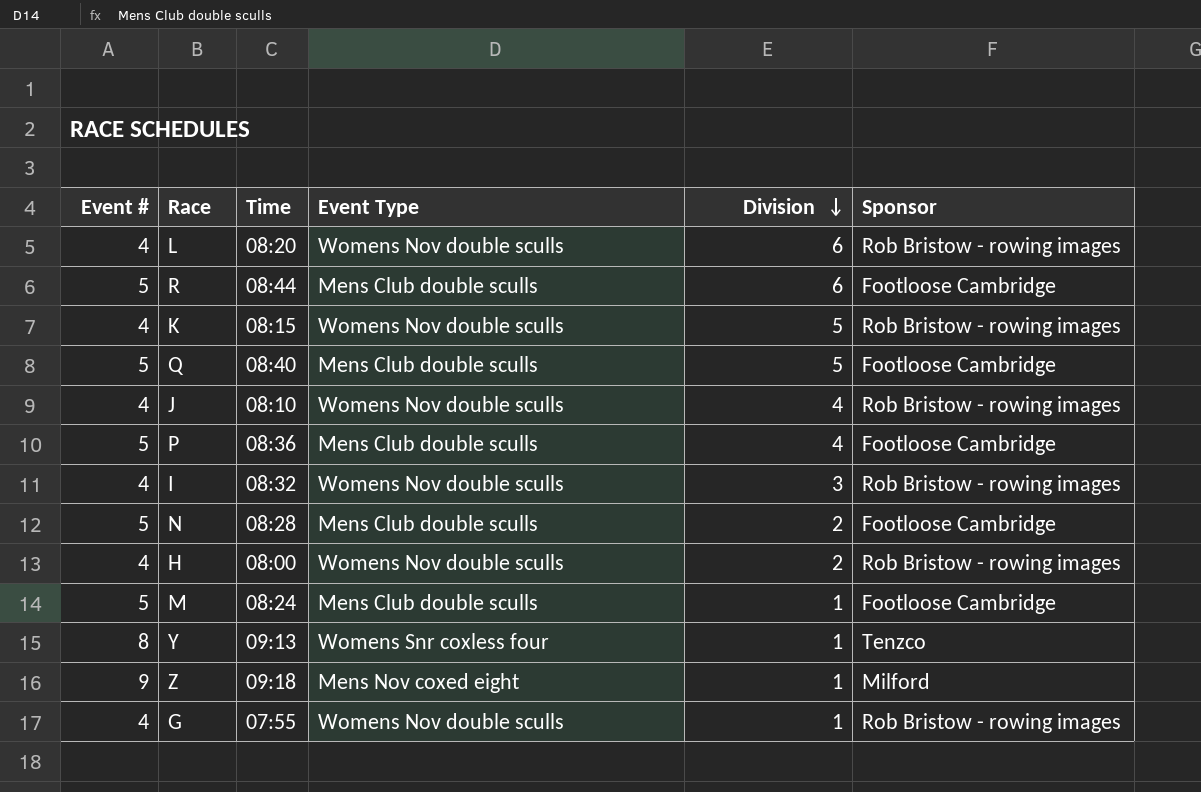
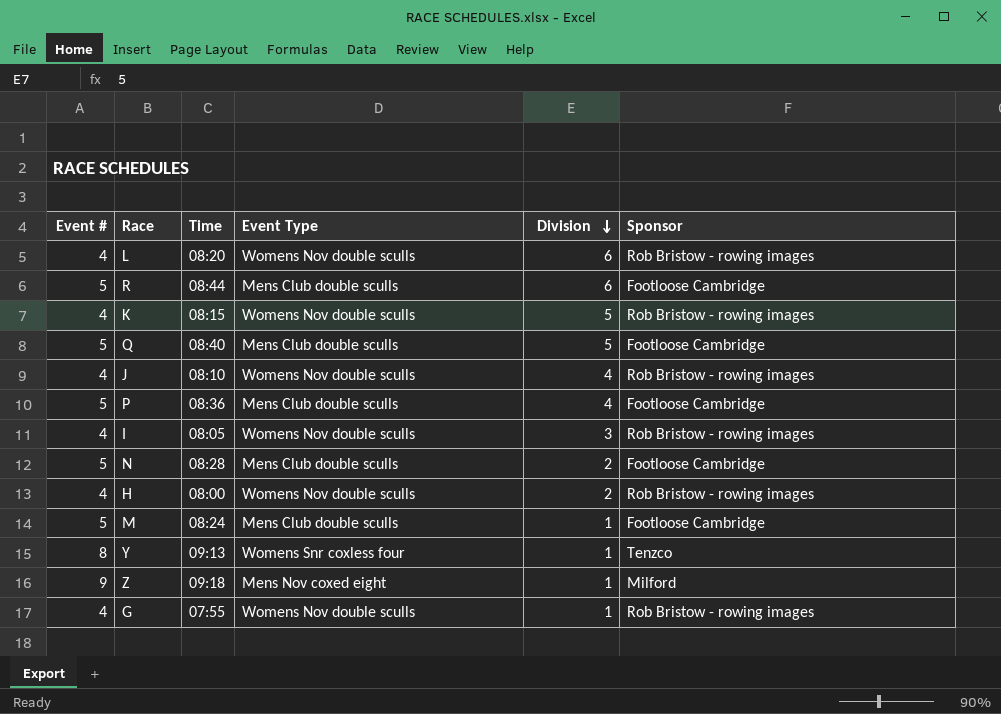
I | Time: 08:32 -> 08:05

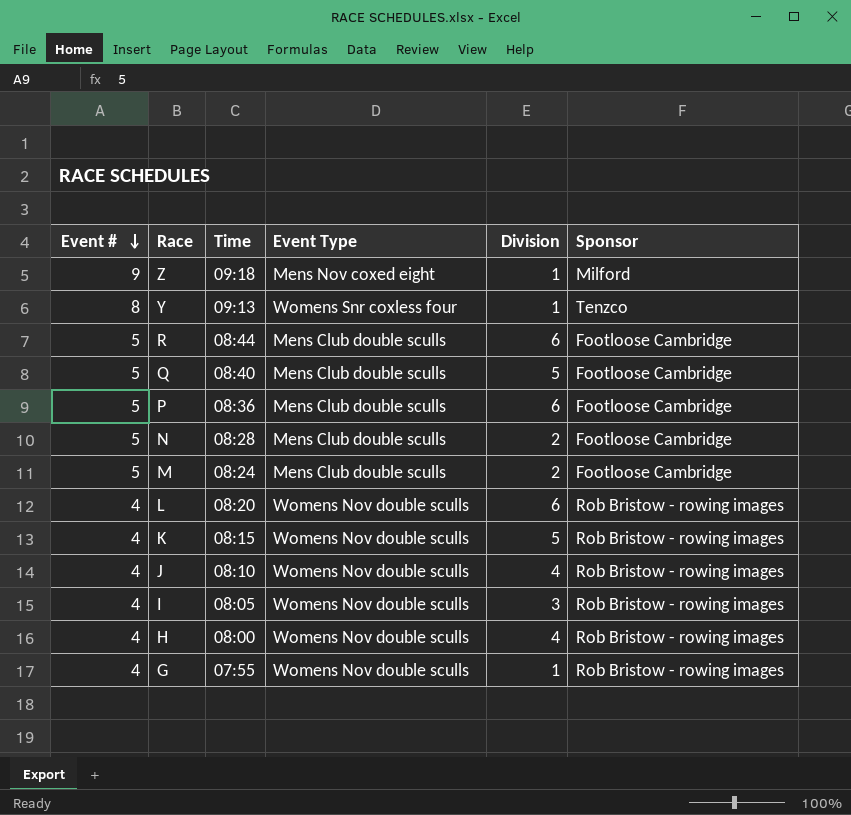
row order: Division descending -> Event # descending
P | Division: 4 -> 6
M | Division: 1 -> 2
H | Division: 2 -> 4

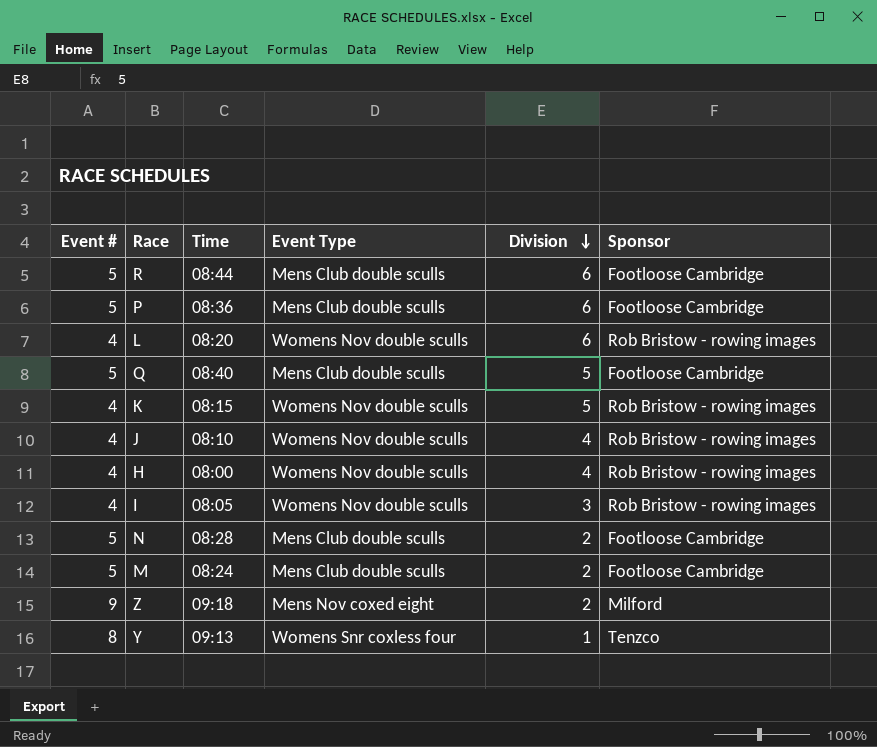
row order: Event # descending -> Division descending
row G: 4 | 07:55 | Womens Nov double sculls | 1 | Rob Bristow - rowing images -> none
Z | Division: 1 -> 2

